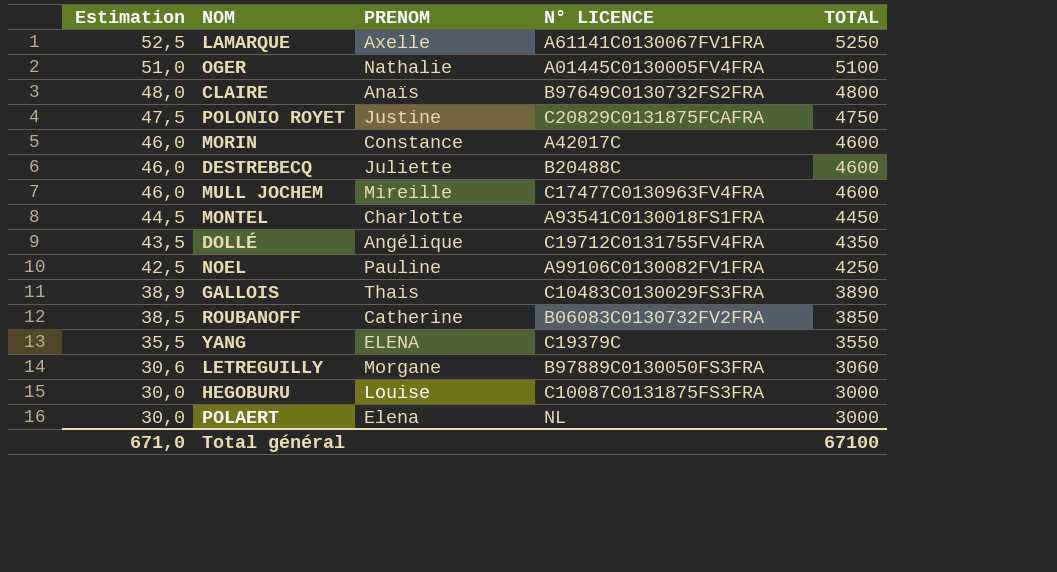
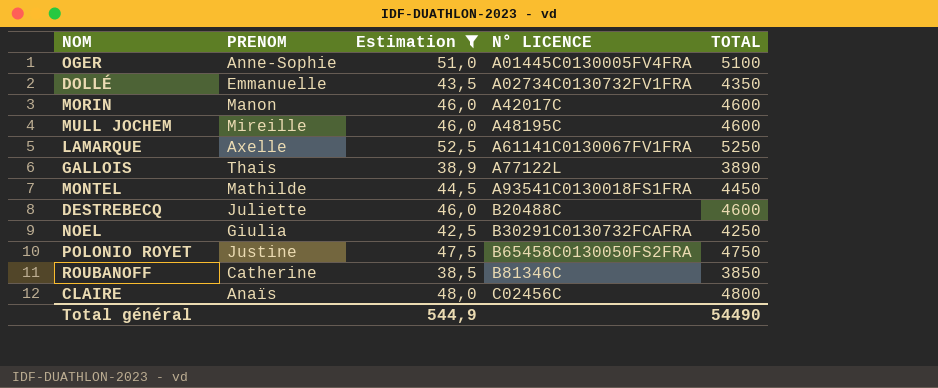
filter: none -> Estimation >= 38,5
row order: Estimation descending -> N° LICENCE ascending
column Estimation | position: 1 -> 3
OGER | PRENOM: Nathalie -> Anne-Sophie
DOLLÉ | PRENOM: Angélique -> Emmanuelle
DOLLÉ | N° LICENCE: C19712C0131755FV4FRA -> A02734C0130732FV1FRA
MORIN | PRENOM: Constance -> Manon
MULL JOCHEM | N° LICENCE: C17477C0130963FV4FRA -> A48195C
GALLOIS | N° LICENCE: C10483C0130029FS3FRA -> A77122L
MONTEL | PRENOM: Charlotte -> Mathilde
NOEL | PRENOM: Pauline -> Giulia
NOEL | N° LICENCE: A99106C0130082FV1FRA -> B30291C0130732FCAFRA
POLONIO ROYET | N° LICENCE: C20829C0131875FCAFRA -> B65458C0130050FS2FRA
ROUBANOFF | N° LICENCE: B06083C0130732FV2FRA -> B81346C
CLAIRE | N° LICENCE: B97649C0130732FS2FRA -> C02456C
Total général | Estimation: 671,0 -> 544,9
Total général | TOTAL: 67100 -> 54490

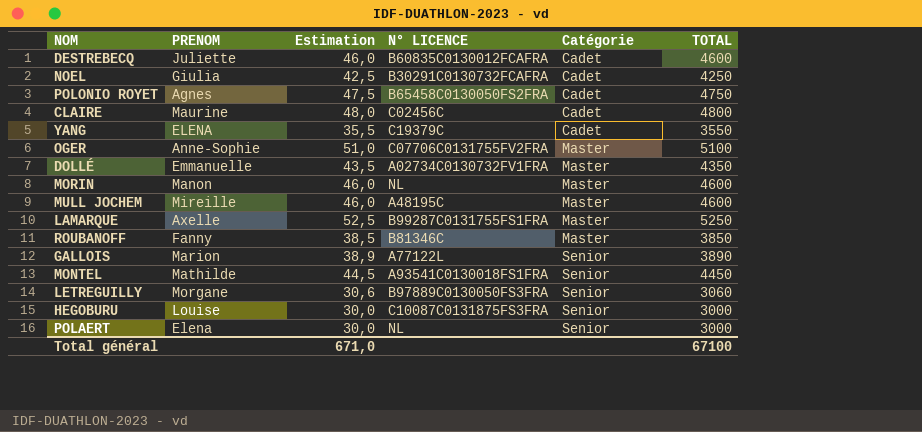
filter: Estimation >= 38,5 -> none
row order: N° LICENCE ascending -> Catégorie ascending
column Catégorie | position: none -> 5
DESTREBECQ | N° LICENCE: B20488C -> B60835C0130012FCAFRA
POLONIO ROYET | PRENOM: Justine -> Agnes
CLAIRE | PRENOM: Anaïs -> Maurine
OGER | N° LICENCE: A01445C0130005FV4FRA -> C07706C0131755FV2FRA
MORIN | N° LICENCE: A42017C -> NL
LAMARQUE | N° LICENCE: A61141C0130067FV1FRA -> B99287C0131755FS1FRA
ROUBANOFF | PRENOM: Catherine -> Fanny
GALLOIS | PRENOM: Thais -> Marion
Total général | Estimation: 544,9 -> 671,0
Total général | TOTAL: 54490 -> 67100

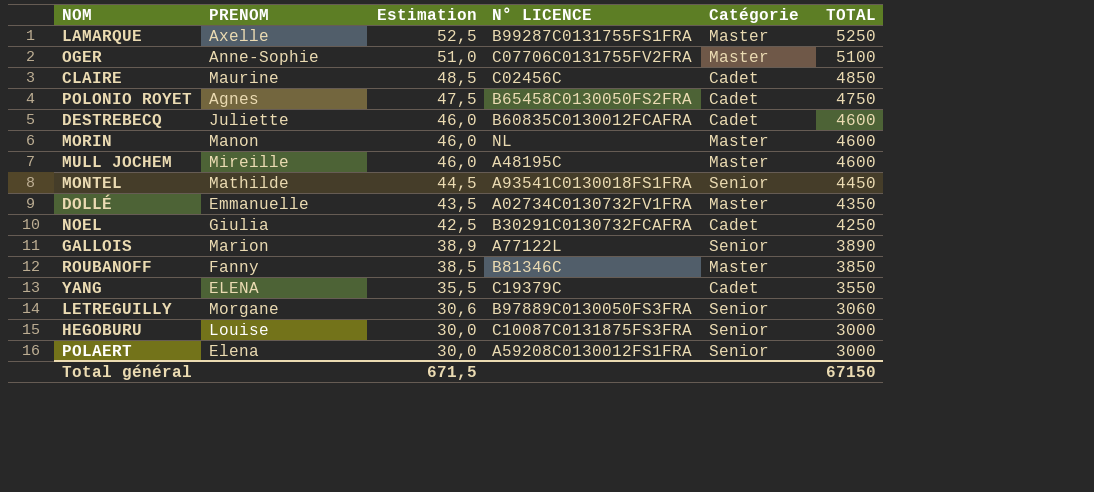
row order: Catégorie ascending -> Estimation descending
CLAIRE | Estimation: 48,0 -> 48,5
CLAIRE | TOTAL: 4800 -> 4850
POLAERT | N° LICENCE: NL -> A59208C0130012FS1FRA
Total général | Estimation: 671,0 -> 671,5
Total général | TOTAL: 67100 -> 67150

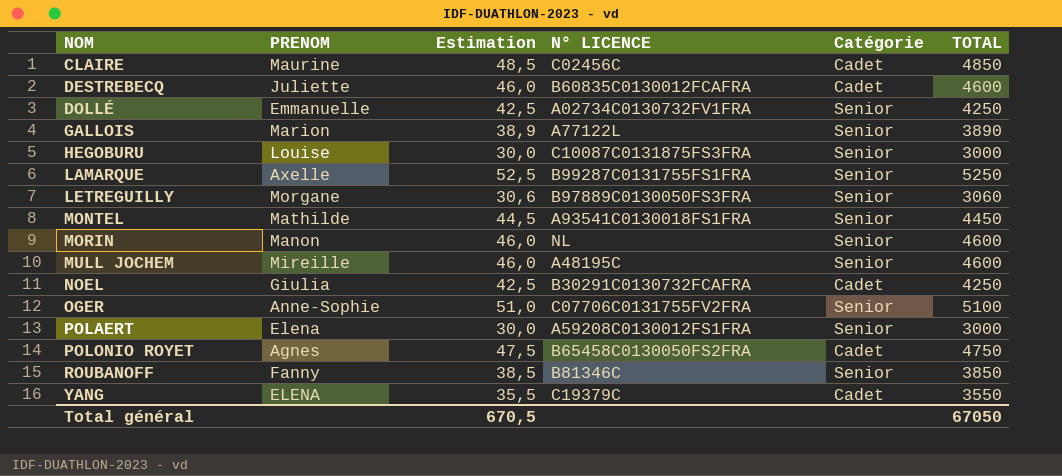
row order: Estimation descending -> NOM ascending
DOLLÉ | Estimation: 43,5 -> 42,5
DOLLÉ | Catégorie: Master -> Senior
DOLLÉ | TOTAL: 4350 -> 4250
LAMARQUE | Catégorie: Master -> Senior
MORIN | Catégorie: Master -> Senior
MULL JOCHEM | Catégorie: Master -> Senior
OGER | Catégorie: Master -> Senior
ROUBANOFF | Catégorie: Master -> Senior
Total général | Estimation: 671,5 -> 670,5
Total général | TOTAL: 67150 -> 67050

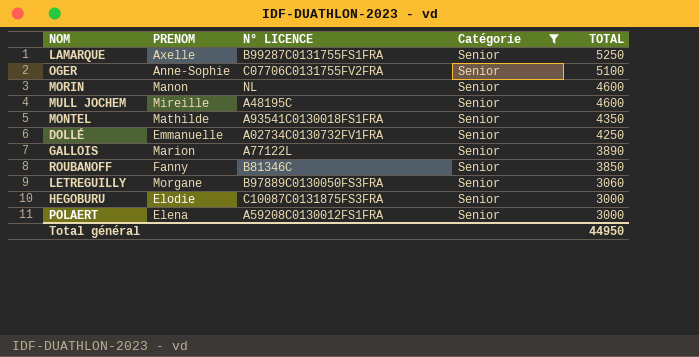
filter: none -> Catégorie = Senior
row order: NOM ascending -> TOTAL descending
column Estimation | formula: [TOTAL] * 0,01 -> none
MONTEL | TOTAL: 4450 -> 4350
HEGOBURU | PRENOM: Louise -> Elodie
Total général | TOTAL: 67050 -> 44950

